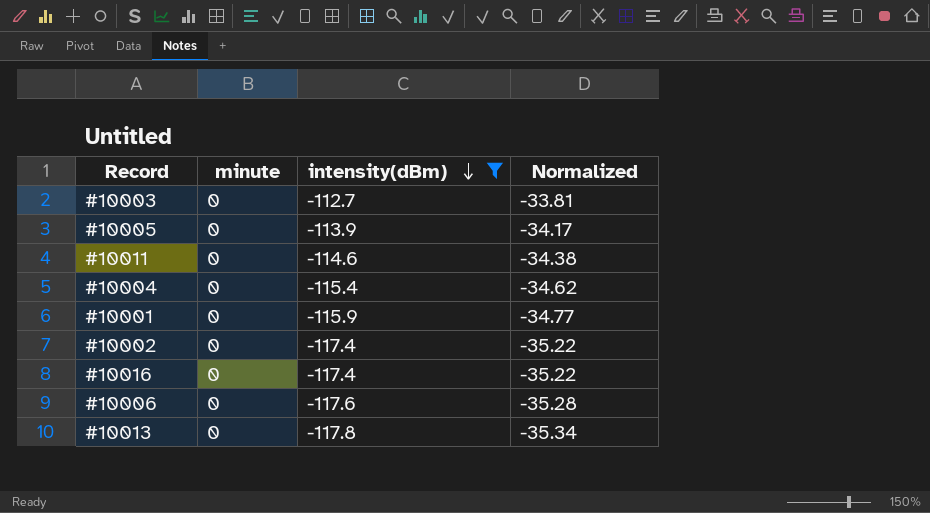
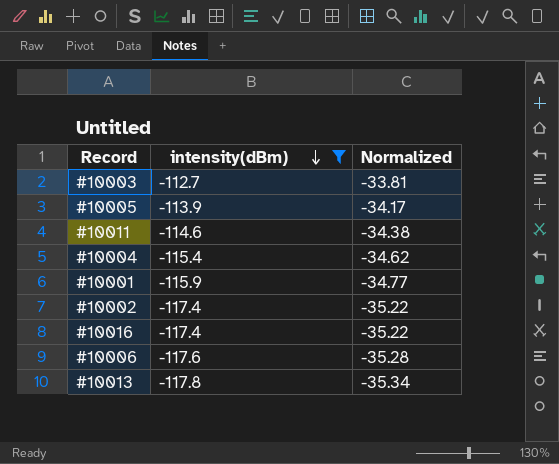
column minute | position: 2 -> none

